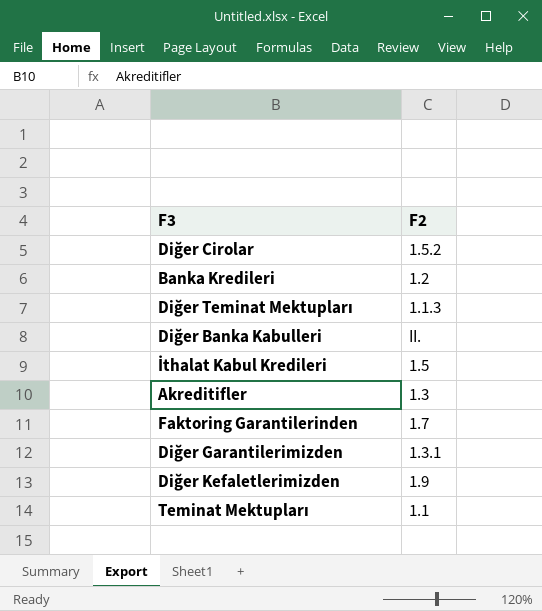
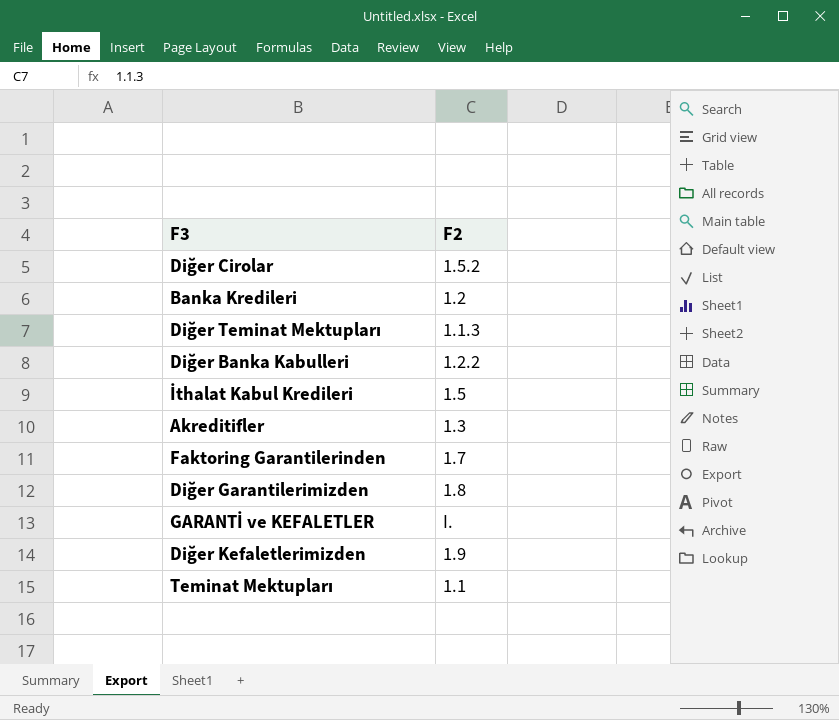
Diğer Banka Kabulleri | F2: II. -> 1.2.2
Diğer Garantilerimizden | F2: 1.3.1 -> 1.8
row GARANTİ ve KEFALETLER: none -> I.

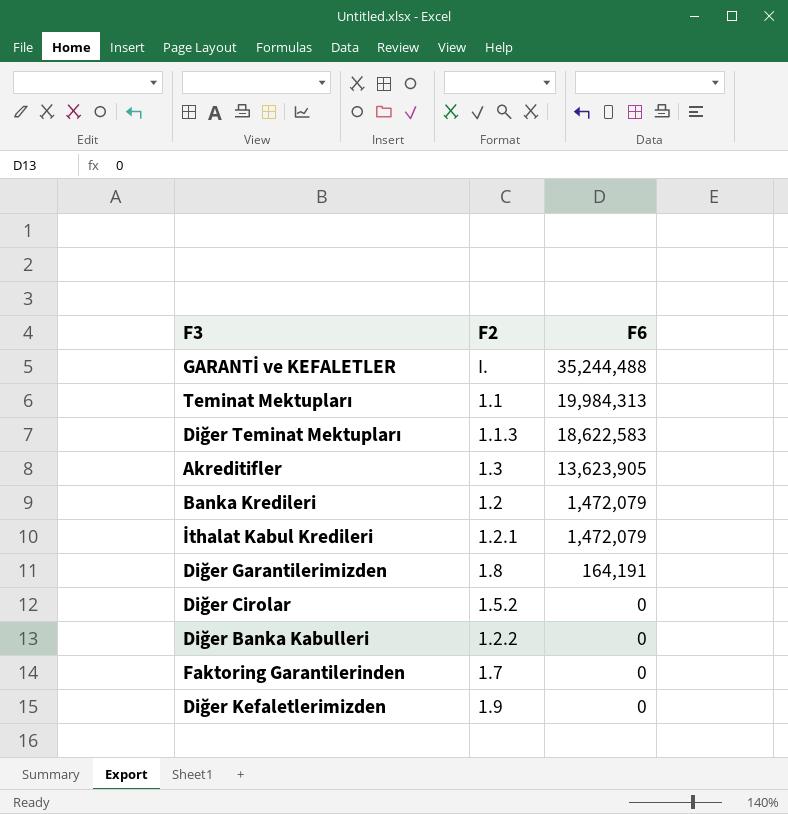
row order: none -> F6 descending
column F6 | position: none -> 3
İthalat Kabul Kredileri | F2: 1.5 -> 1.2.1

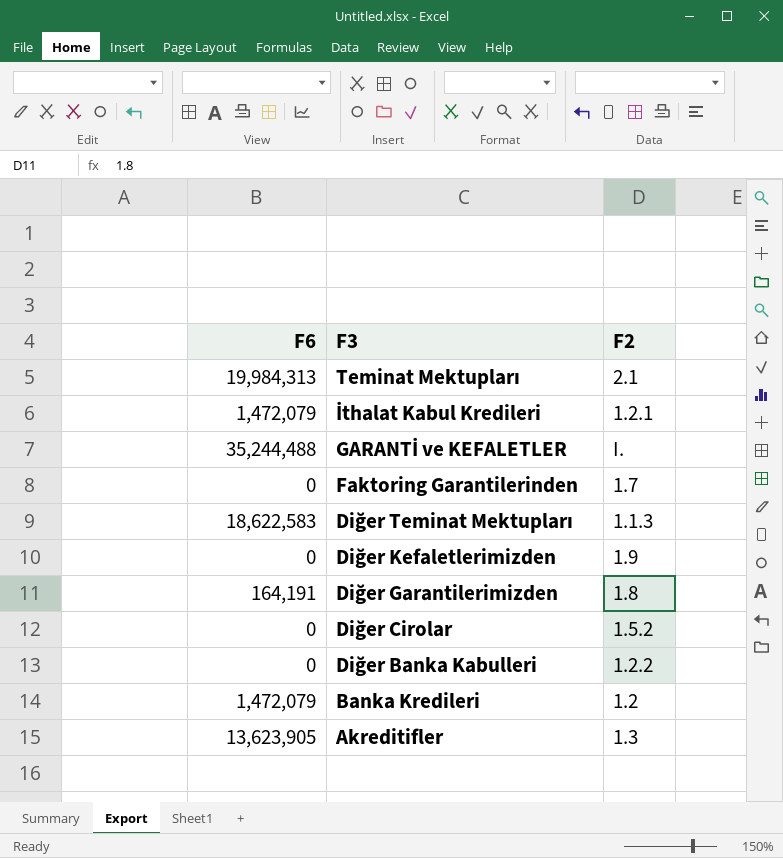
row order: F6 descending -> F3 descending
column F6 | position: 3 -> 1
Teminat Mektupları | F2: 1.1 -> 2.1

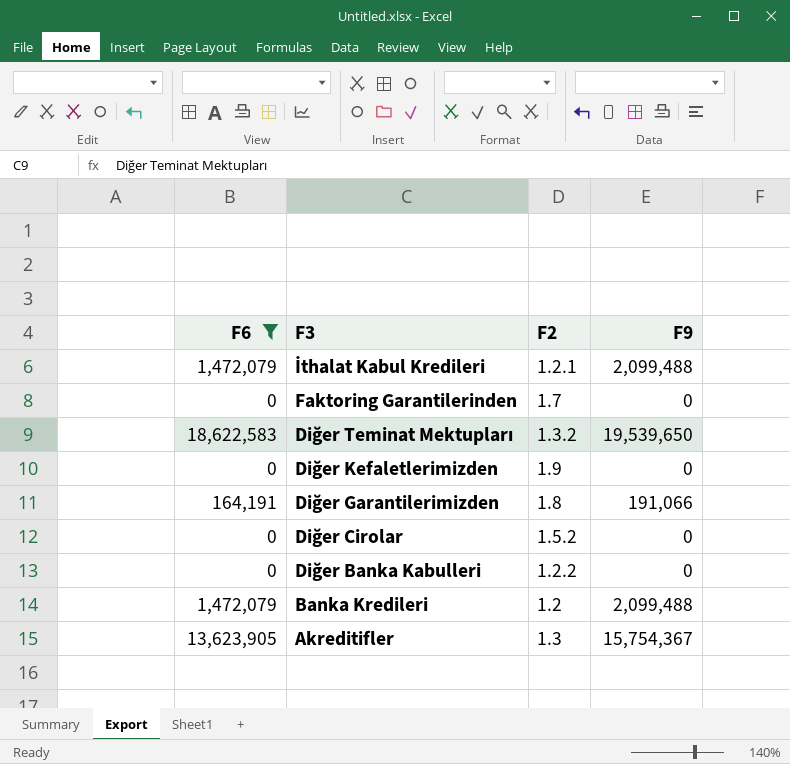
filter: none -> F6 <= 18,622,583
column F9 | position: none -> 4
Diğer Teminat Mektupları | F2: 1.1.3 -> 1.3.2

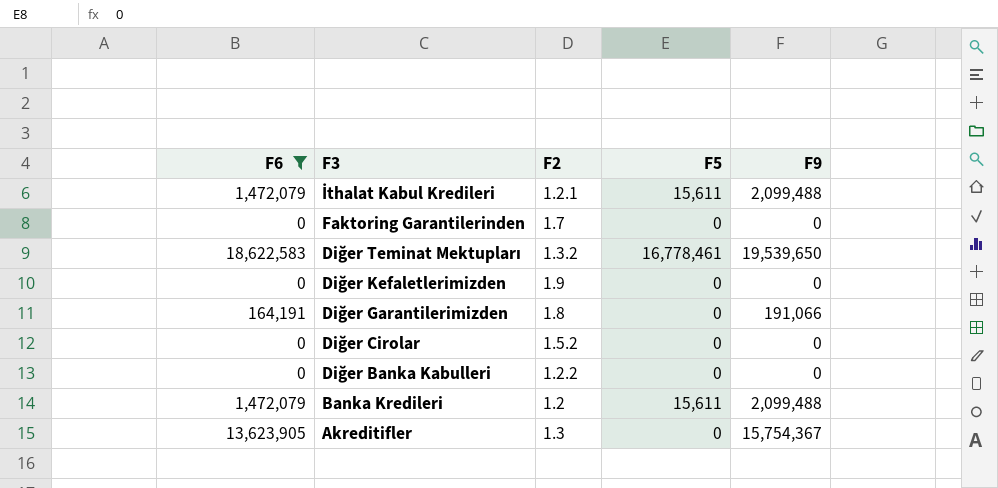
column F5 | position: none -> 4

